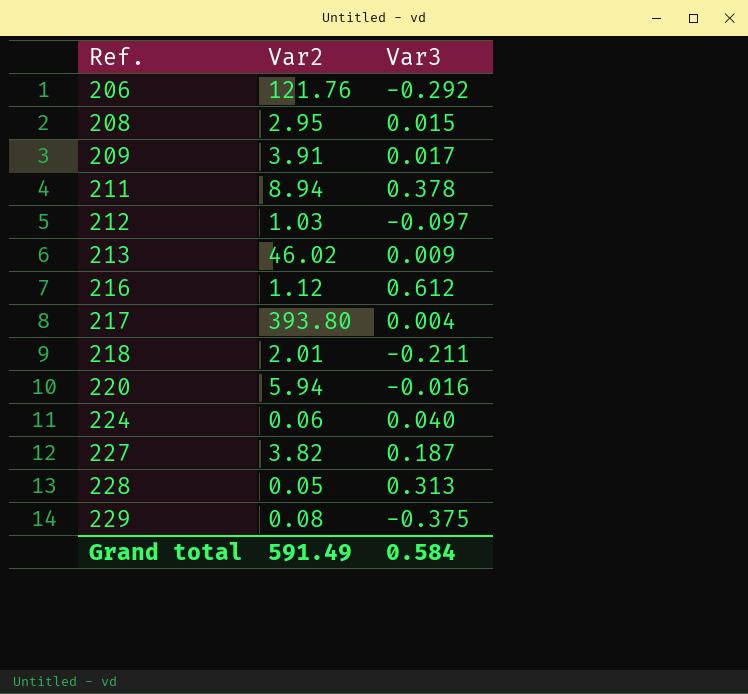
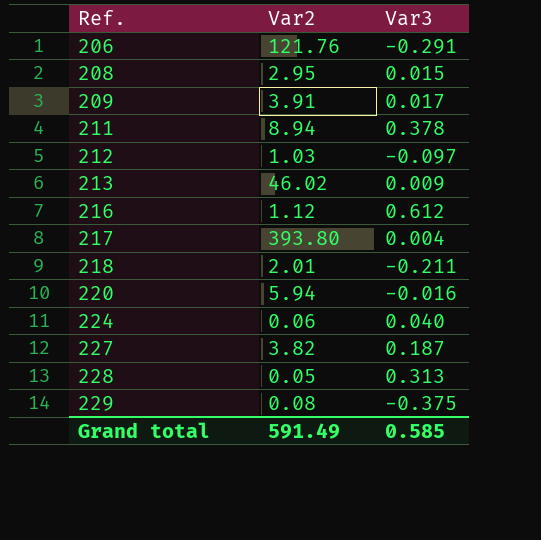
206 | Var3: -0.292 -> -0.291
Grand total | Var3: 0.584 -> 0.585

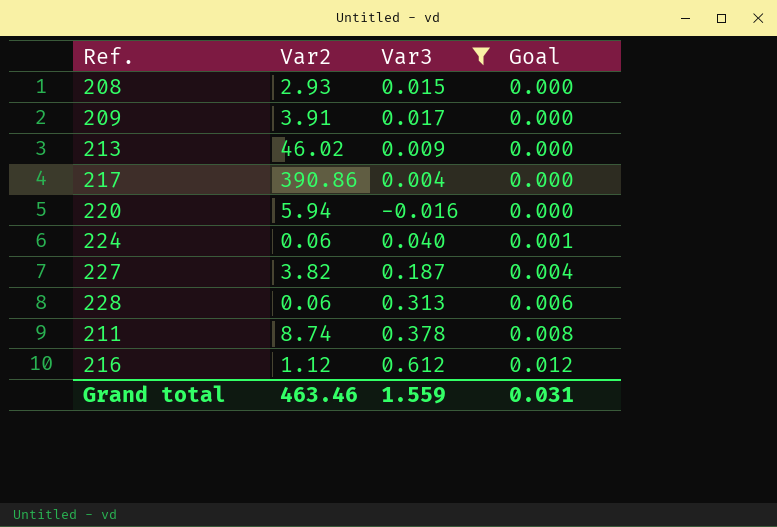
filter: none -> Var3 >= -0.016
row order: Ref. ascending -> Goal ascending
column Goal | formula: none -> [Var3] * 0.02
208 | Var2: 2.95 -> 2.93
217 | Var2: 393.80 -> 390.86
228 | Var2: 0.05 -> 0.06
211 | Var2: 8.94 -> 8.74
Grand total | Var2: 591.49 -> 463.46
Grand total | Var3: 0.585 -> 1.559

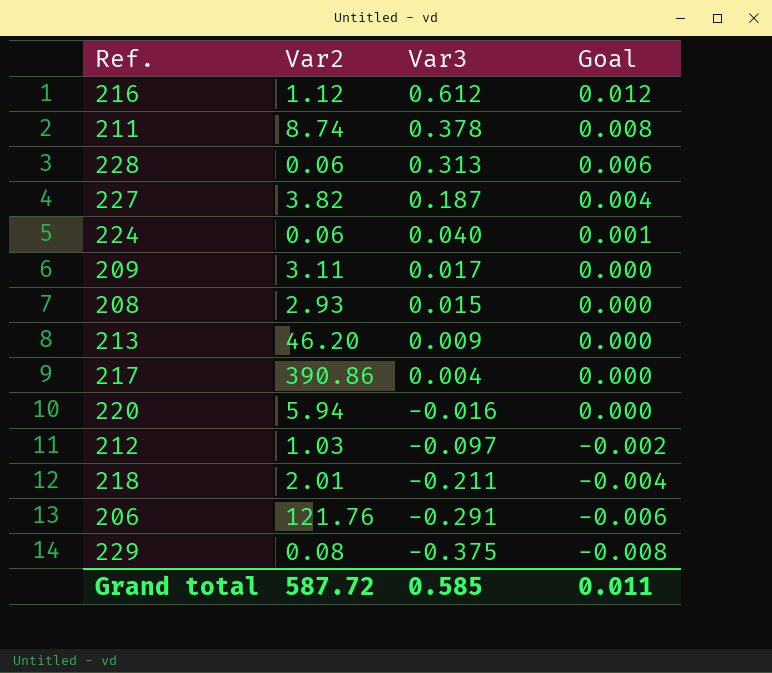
filter: Var3 >= -0.016 -> none
row order: Goal ascending -> Var3 descending
209 | Var2: 3.91 -> 3.11
213 | Var2: 46.02 -> 46.20
Grand total | Var2: 463.46 -> 587.72
Grand total | Var3: 1.559 -> 0.585
Grand total | Goal: 0.031 -> 0.011

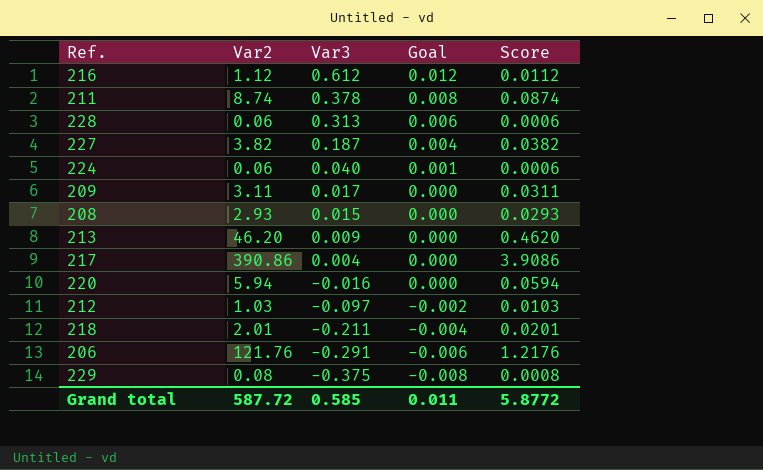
column Score | formula: none -> [Var2] * 0.01

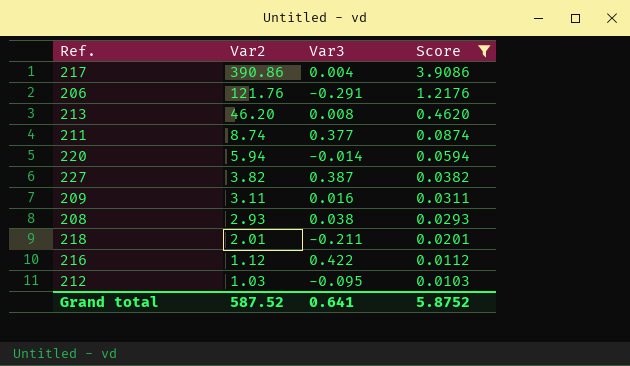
filter: none -> Score >= 0.0103
row order: Var3 descending -> Var2 descending
column Goal | formula: [Var3] * 0.02 -> none
213 | Var3: 0.009 -> 0.008
211 | Var3: 0.378 -> 0.377
220 | Var3: -0.016 -> -0.014
227 | Var3: 0.187 -> 0.387
209 | Var3: 0.017 -> 0.016
208 | Var3: 0.015 -> 0.038
216 | Var3: 0.612 -> 0.422
212 | Var3: -0.097 -> -0.095
Grand total | Var2: 587.72 -> 587.52
Grand total | Var3: 0.585 -> 0.641
Grand total | Score: 5.8772 -> 5.8752

